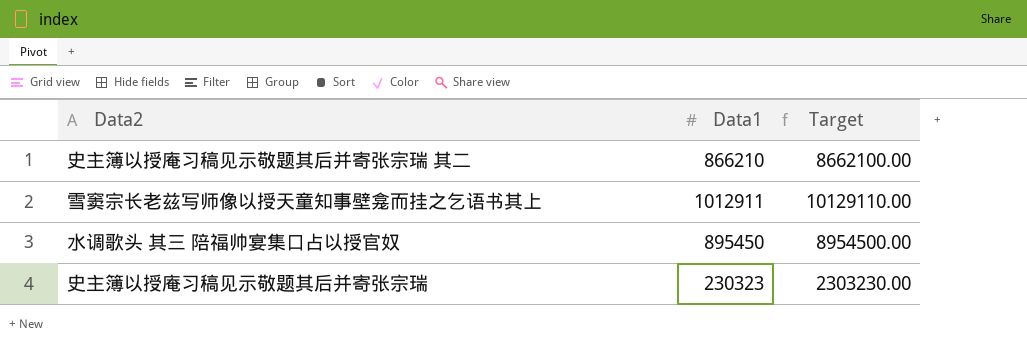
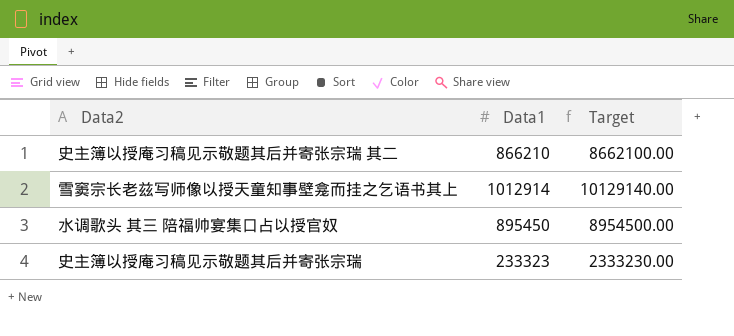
雪窦宗长老兹写师像以授天童知事壁龛而挂之乞语书其上 | Data1: 1012911 -> 1012914
雪窦宗长老兹写师像以授天童知事壁龛而挂之乞语书其上 | Target: 10129110.00 -> 10129140.00
史主簿以授庵习稿见示敬题其后并寄张宗瑞 | Data1: 230323 -> 233323
史主簿以授庵习稿见示敬题其后并寄张宗瑞 | Target: 2303230.00 -> 2333230.00

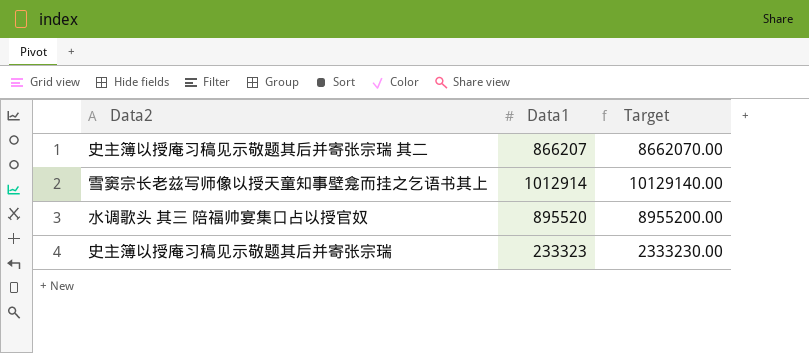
史主簿以授庵习稿见示敬题其后并寄张宗瑞 其二 | Data1: 866210 -> 866207
史主簿以授庵习稿见示敬题其后并寄张宗瑞 其二 | Target: 8662100.00 -> 8662070.00
水调歌头 其三 陪福帅宴集口占以授官奴 | Data1: 895450 -> 895520
水调歌头 其三 陪福帅宴集口占以授官奴 | Target: 8954500.00 -> 8955200.00

